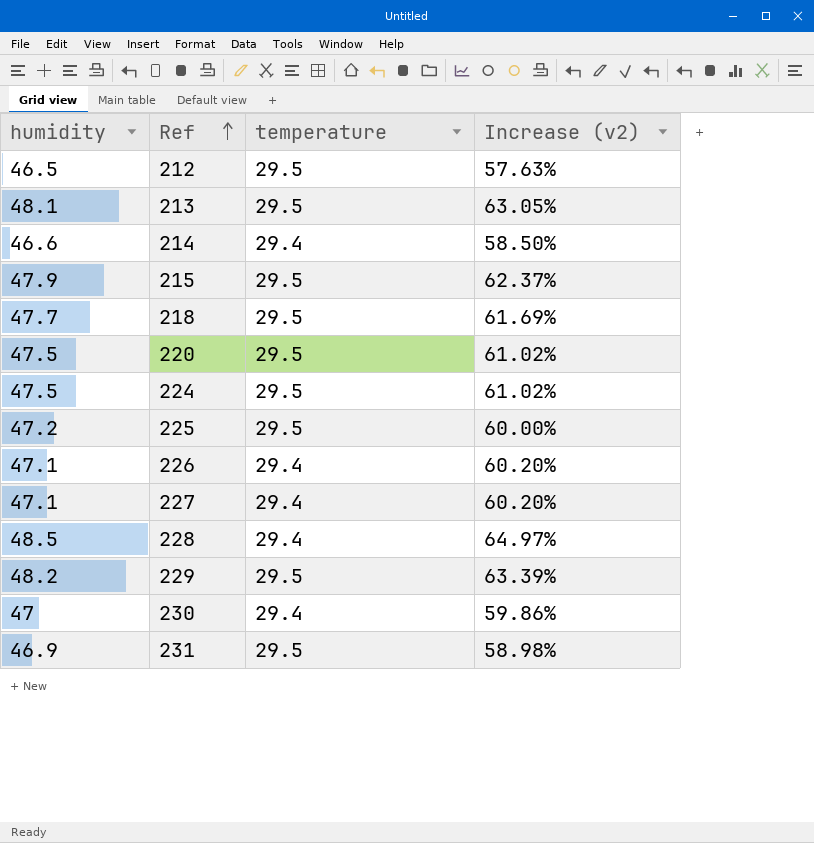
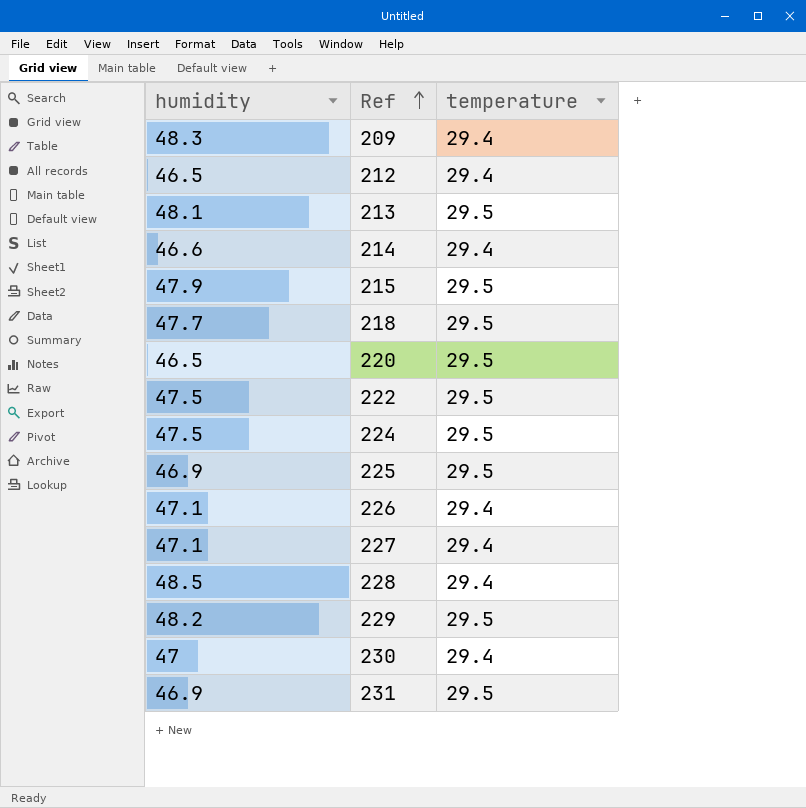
column Increase (v2) | formula: ([humidity] - [temperature]) / [temperature] -> none
row 209: none -> 48.3 | 29.4
212 | temperature: 29.5 -> 29.4
220 | humidity: 47.5 -> 46.5
row 222: none -> 47.5 | 29.5
225 | humidity: 47.2 -> 46.9

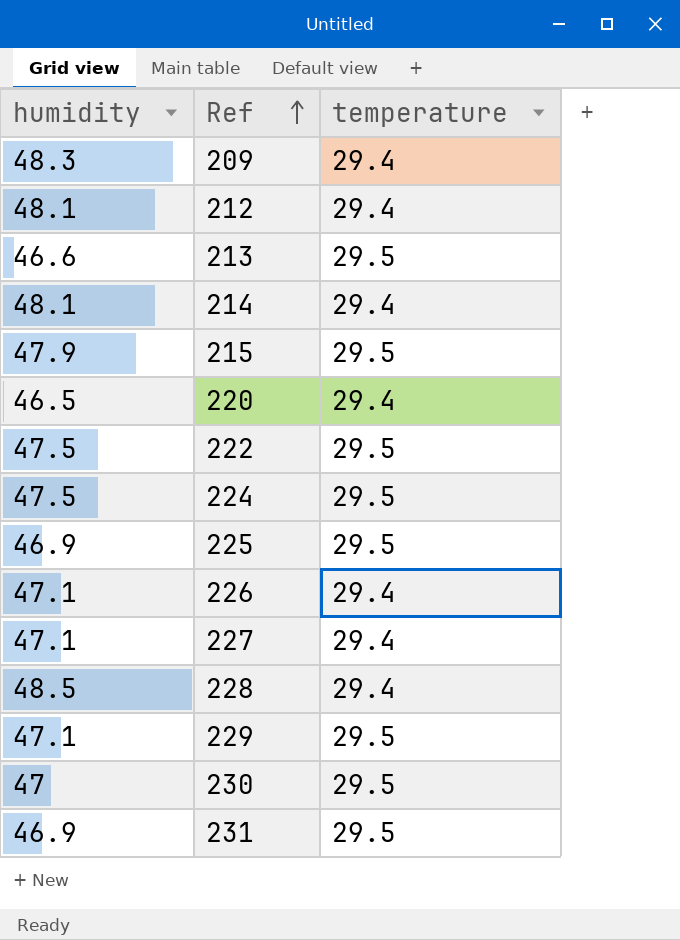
row 218: 47.7 | 29.5 -> none
212 | humidity: 46.5 -> 48.1
213 | humidity: 48.1 -> 46.6
214 | humidity: 46.6 -> 48.1
220 | temperature: 29.5 -> 29.4
229 | humidity: 48.2 -> 47.1
230 | temperature: 29.4 -> 29.5

